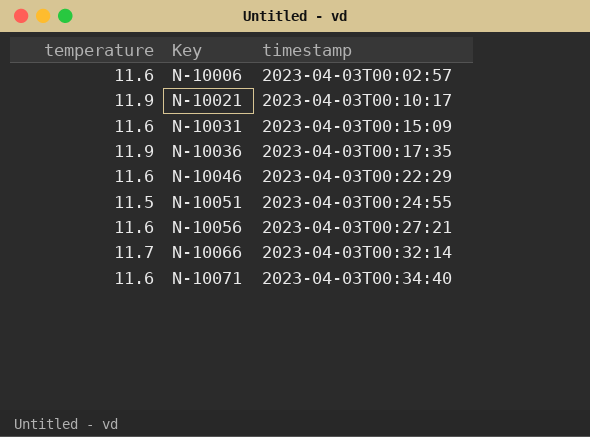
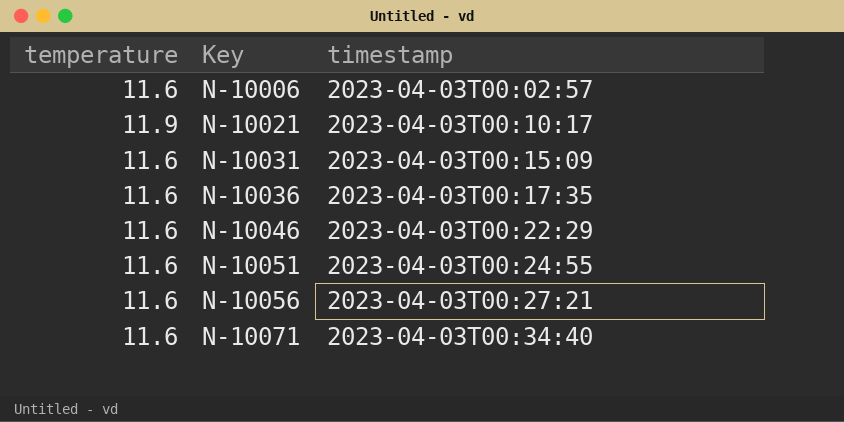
row N-10066: 11.7 | 2023-04-03T00:32:14 -> none
N-10036 | temperature: 11.9 -> 11.6
N-10051 | temperature: 11.5 -> 11.6

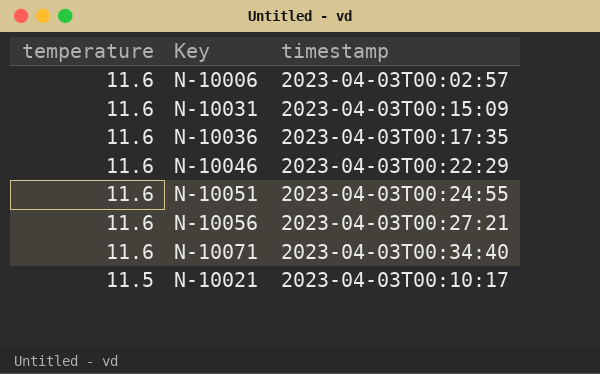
row order: Key ascending -> temperature descending
N-10021 | temperature: 11.9 -> 11.5

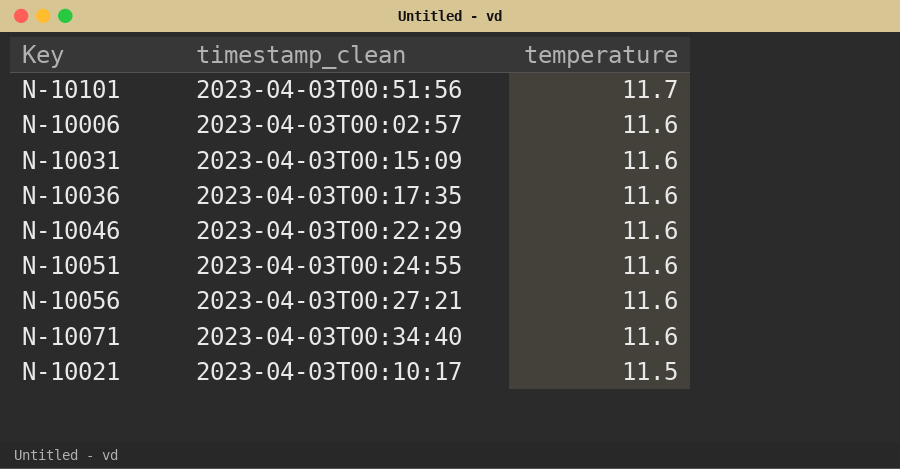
column name: timestamp -> timestamp_clean
column temperature | position: 1 -> 3
row N-10101: none -> 2023-04-03T00:51:56 | 11.7

